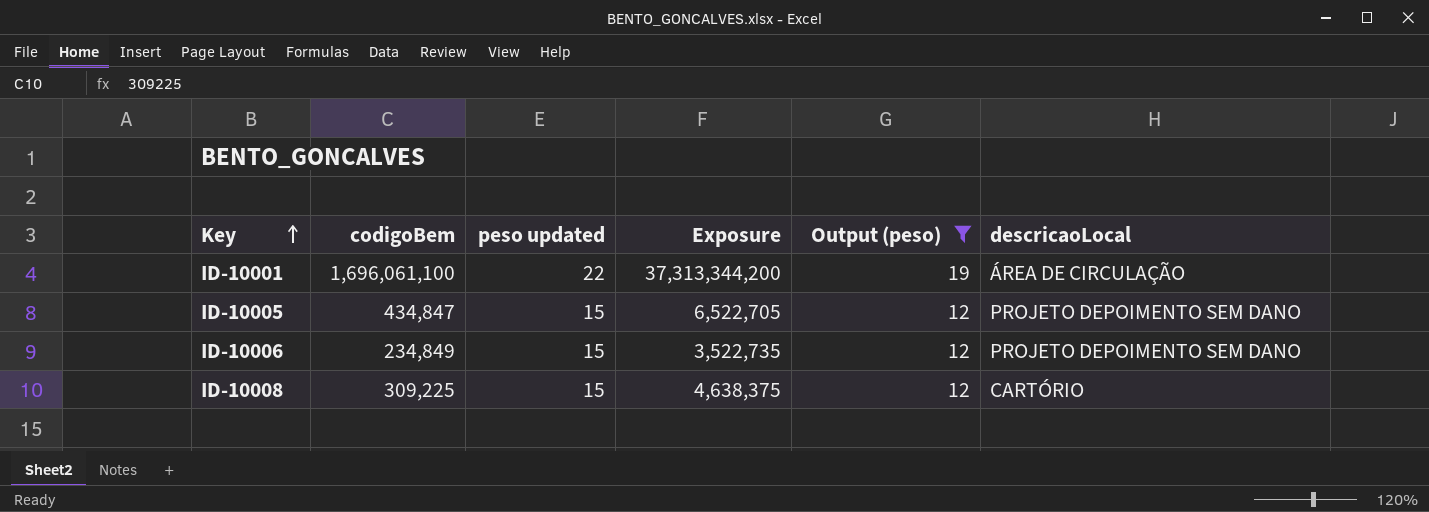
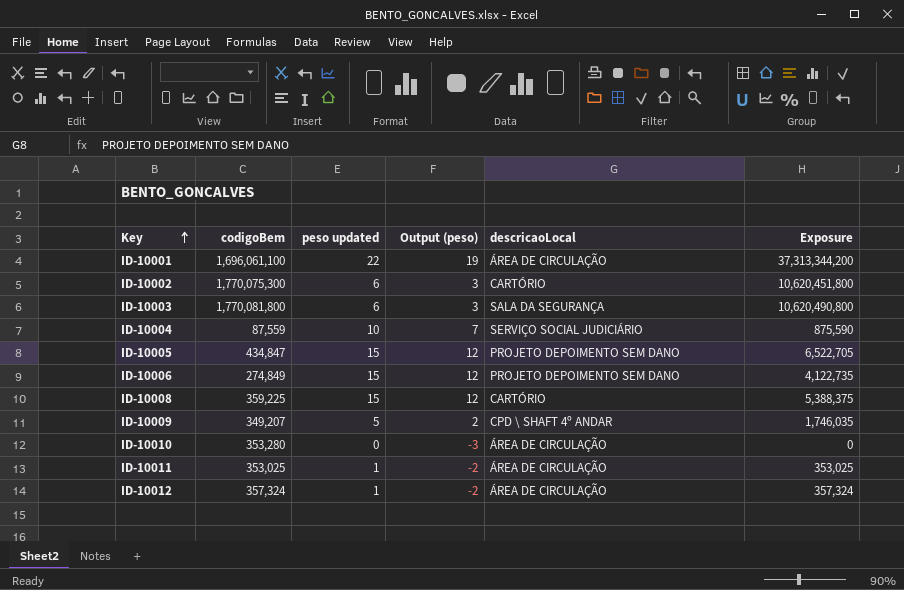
filter: Output (peso) >= 12 -> none
column Exposure | position: 4 -> 6
ID-10006 | codigoBem: 234,849 -> 274,849
ID-10006 | Exposure: 3,522,735 -> 4,122,735
ID-10008 | codigoBem: 309,225 -> 359,225
ID-10008 | Exposure: 4,638,375 -> 5,388,375

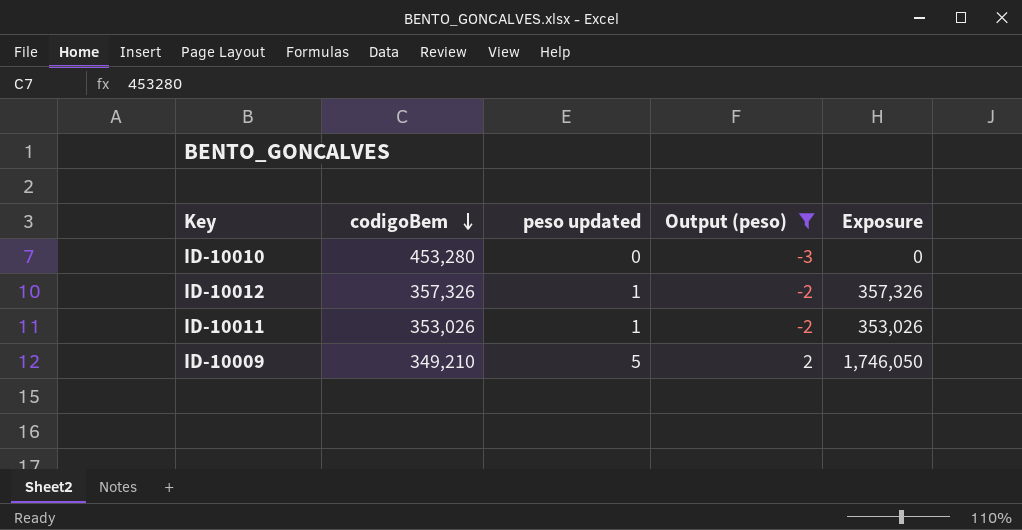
filter: none -> Output (peso) <= 2
row order: Key ascending -> codigoBem descending
column descricaoLocal | position: 5 -> none
ID-10010 | codigoBem: 353,280 -> 453,280
ID-10012 | codigoBem: 357,324 -> 357,326
ID-10012 | Exposure: 357,324 -> 357,326
ID-10011 | codigoBem: 353,025 -> 353,026
ID-10011 | Exposure: 353,025 -> 353,026
ID-10009 | codigoBem: 349,207 -> 349,210
ID-10009 | Exposure: 1,746,035 -> 1,746,050

